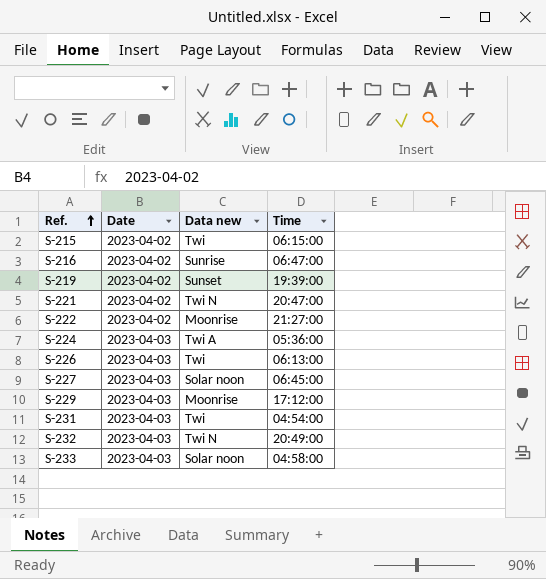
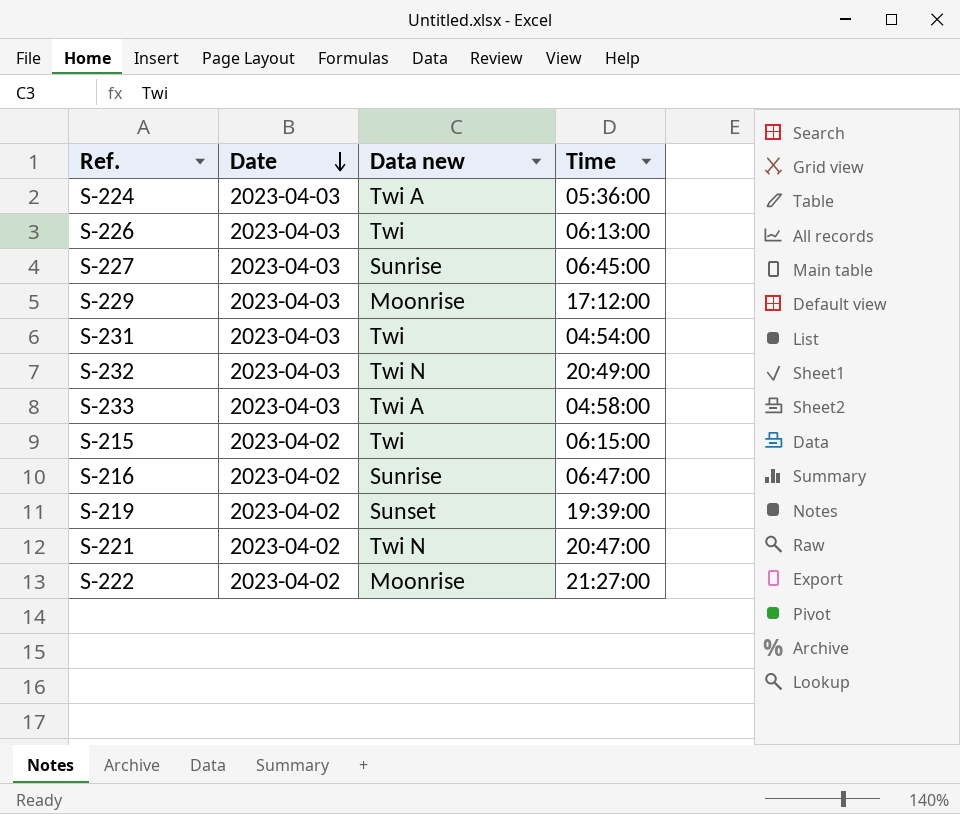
row order: Ref. ascending -> Date descending
S-227 | Data new: Solar noon -> Sunrise
S-233 | Data new: Solar noon -> Twi A

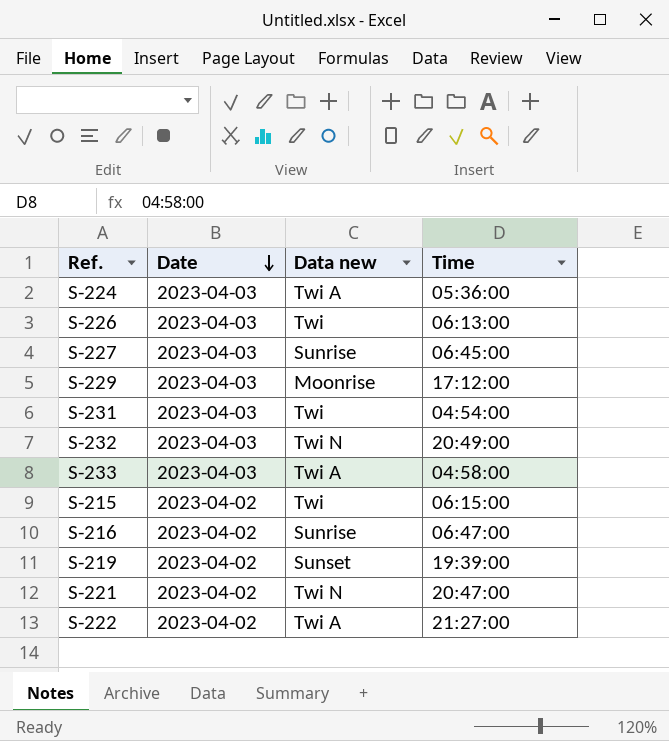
S-222 | Data new: Moonrise -> Twi A

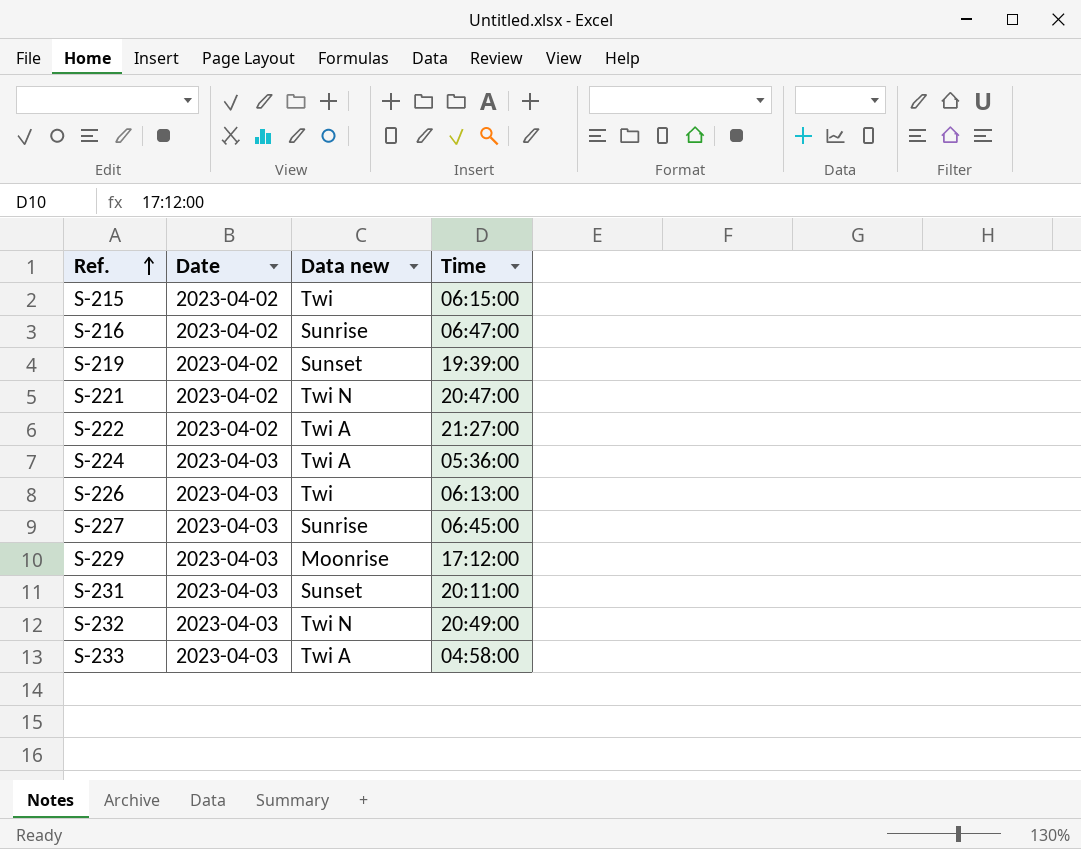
row order: Date descending -> Ref. ascending
S-231 | Data new: Twi -> Sunset
S-231 | Time: 04:54:00 -> 20:11:00

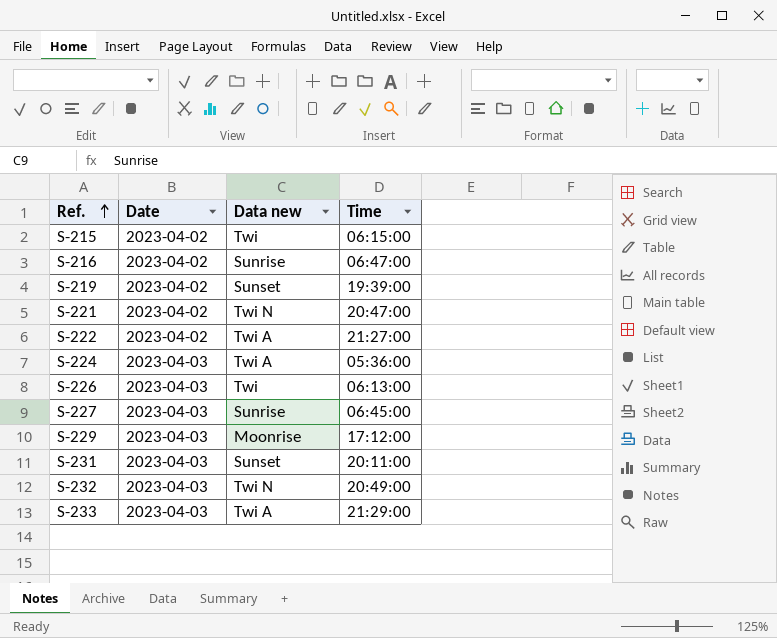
S-233 | Time: 04:58:00 -> 21:29:00

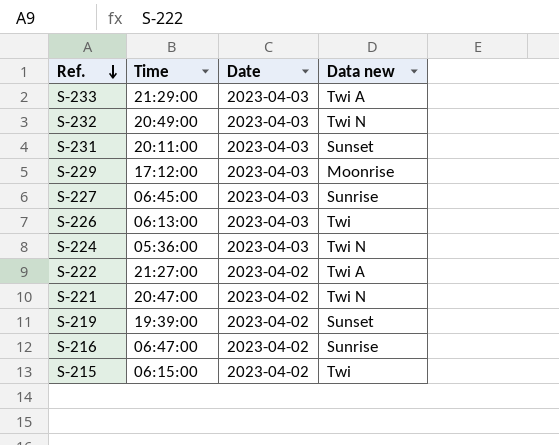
row order: Ref. ascending -> Ref. descending
column Time | position: 4 -> 2
S-224 | Data new: Twi A -> Twi N

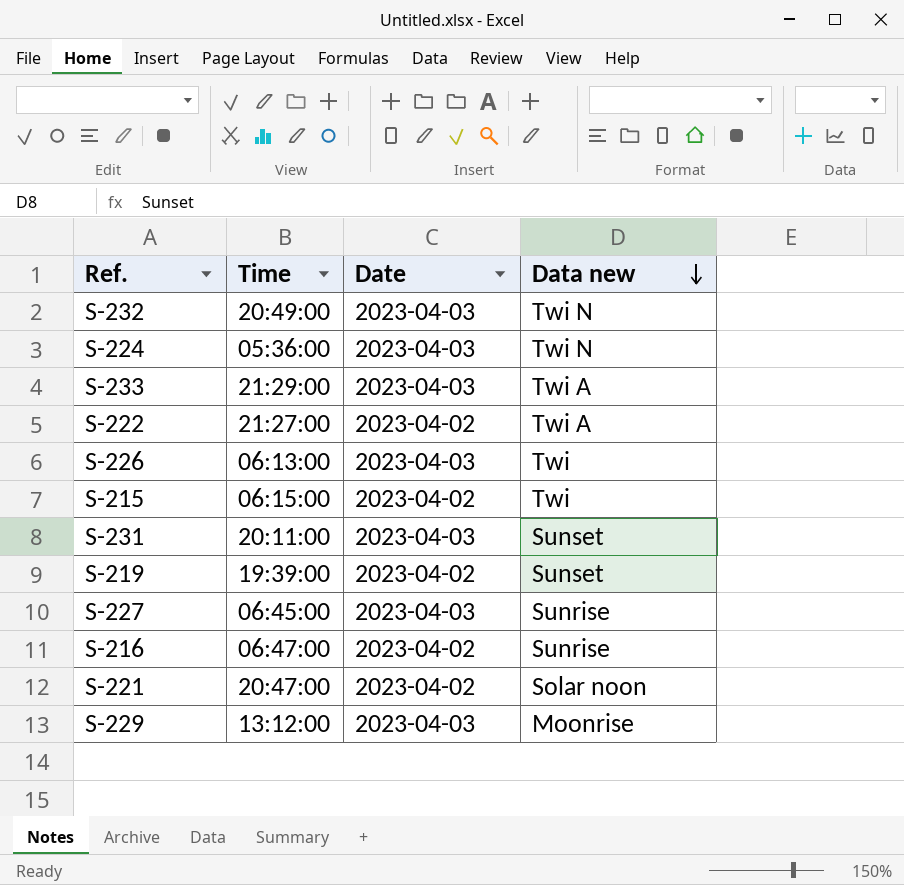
row order: Ref. descending -> Data new descending
S-221 | Data new: Twi N -> Solar noon
S-229 | Time: 17:12:00 -> 13:12:00

